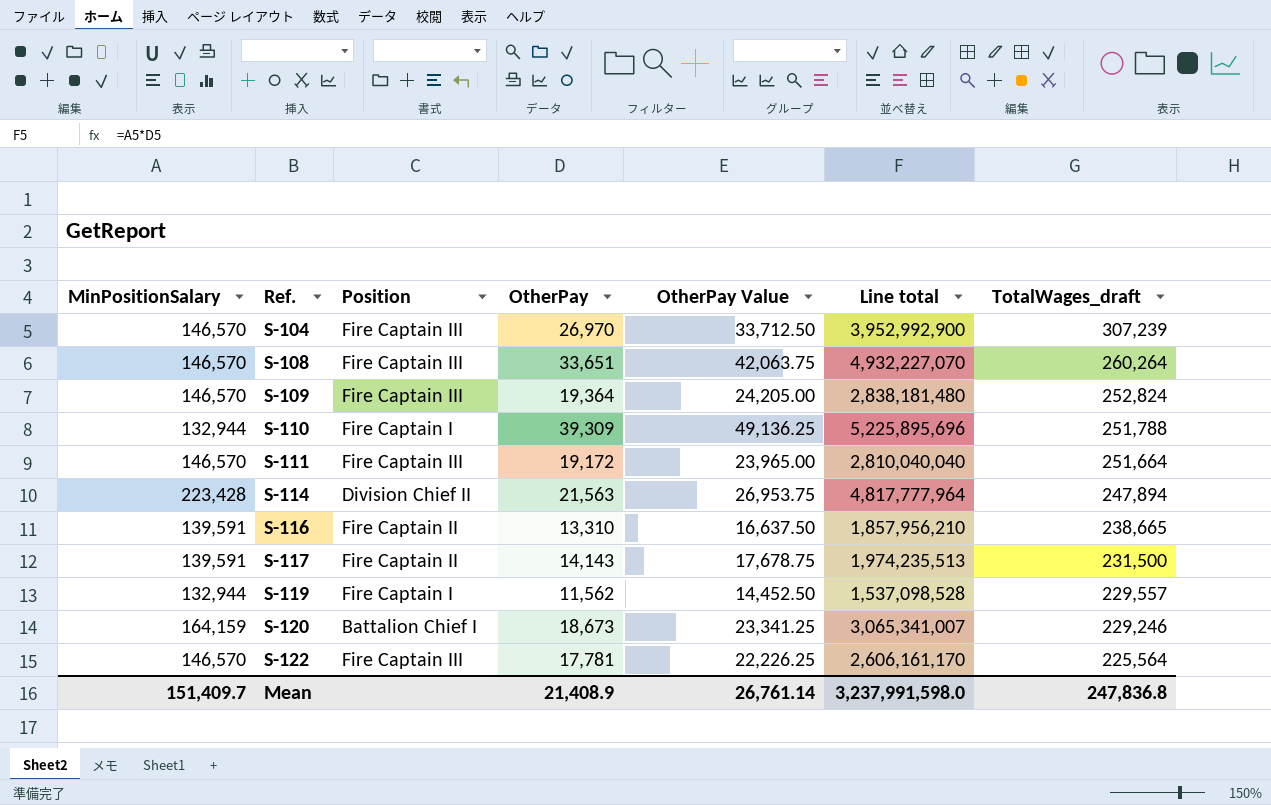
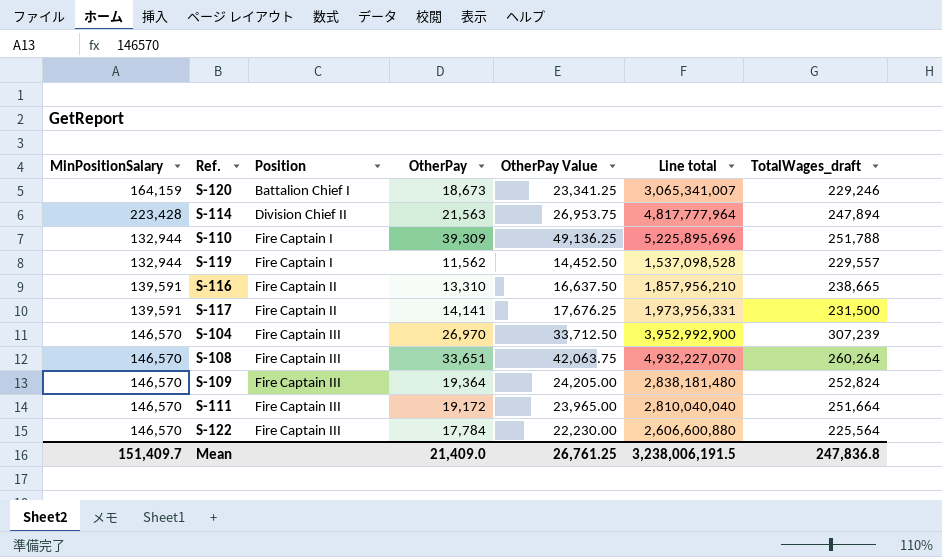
row order: Ref. ascending -> Position ascending
S-117 | OtherPay: 14,143 -> 14,141
S-117 | OtherPay Value: 17,678.75 -> 17,676.25
S-117 | Line total: 1,974,235,513 -> 1,973,956,331
S-122 | OtherPay: 17,781 -> 17,784
S-122 | OtherPay Value: 22,226.25 -> 22,230.00
S-122 | Line total: 2,606,161,170 -> 2,606,600,880
Mean | OtherPay: 21,408.9 -> 21,409.0
Mean | OtherPay Value: 26,761.14 -> 26,761.25
Mean | Line total: 3,237,991,598.0 -> 3,238,006,191.5

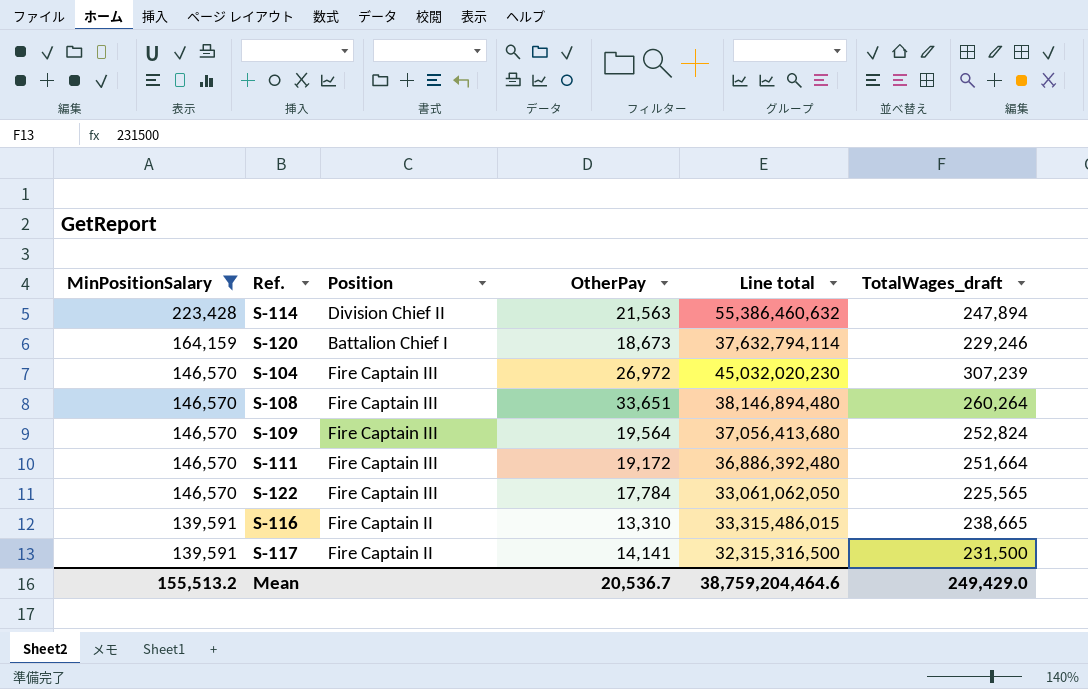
filter: none -> MinPositionSalary != 132,944
row order: Position ascending -> MinPositionSalary descending
column OtherPay Value | formula: [OtherPay] * 1.25 -> none
column Line total | formula: [MinPositionSalary] * [OtherPay] -> [MinPositionSalary] * [TotalWages_draft]
S-104 | OtherPay: 26,970 -> 26,972
S-109 | OtherPay: 19,364 -> 19,564
S-122 | TotalWages_draft: 225,564 -> 225,565
Mean | MinPositionSalary: 151,409.7 -> 155,513.2
Mean | OtherPay: 21,409.0 -> 20,536.7
Mean | Line total: 3,238,006,191.5 -> 38,759,204,464.6
Mean | TotalWages_draft: 247,836.8 -> 249,429.0

